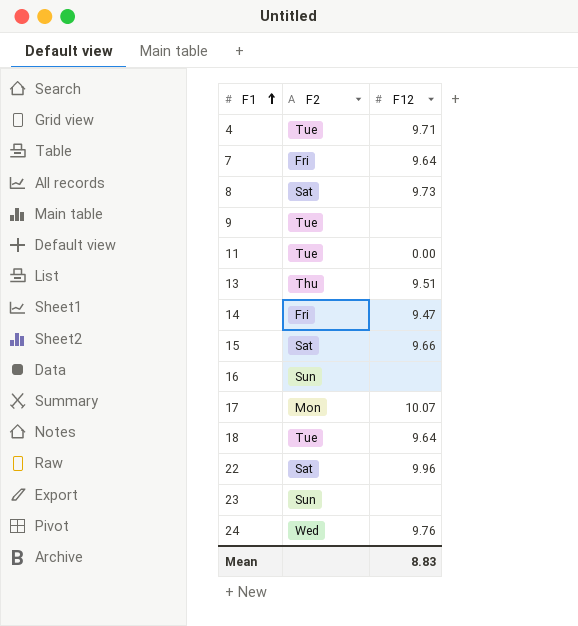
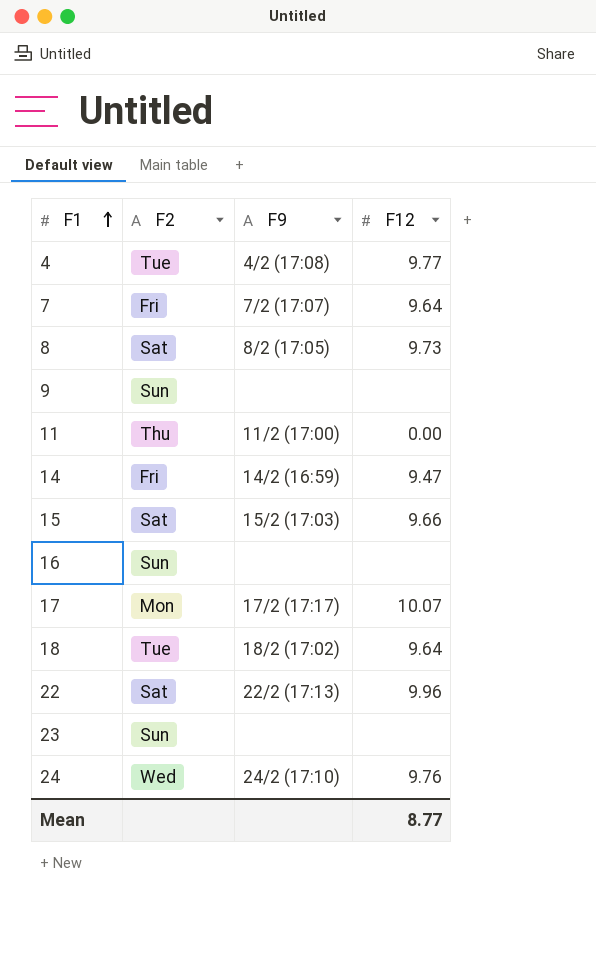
column F9 | position: none -> 3
row 13: Thu | 9.51 -> none
4 | F12: 9.71 -> 9.77
9 | F2: Tue -> Sun
11 | F2: Tue -> Thu
Mean | F12: 8.83 -> 8.77

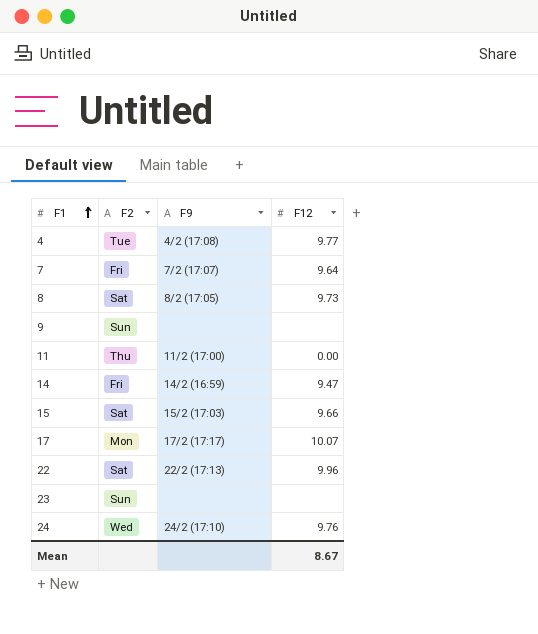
row 16: Sun | none | none -> none
row 18: Tue | 18/2 (17:02) | 9.64 -> none
Mean | F12: 8.77 -> 8.67

